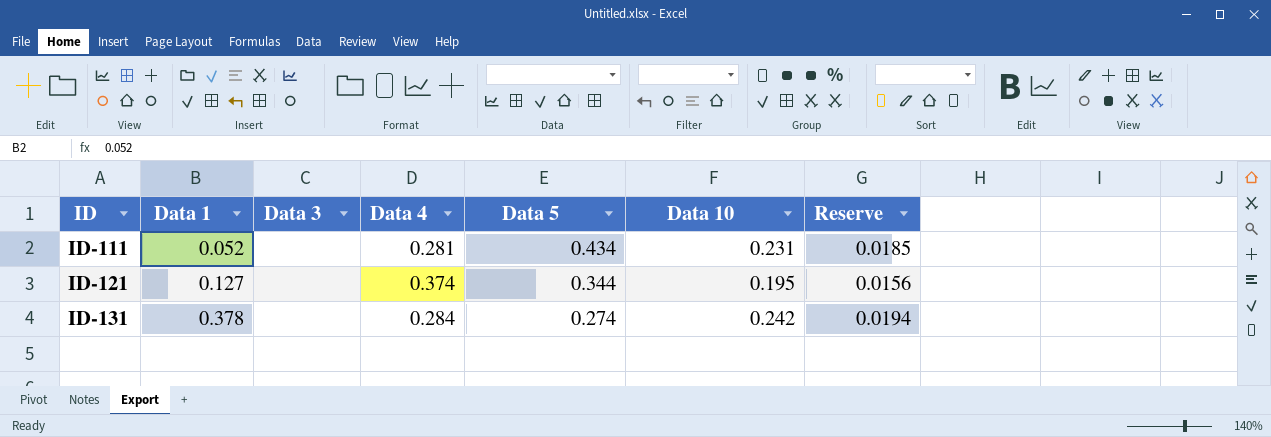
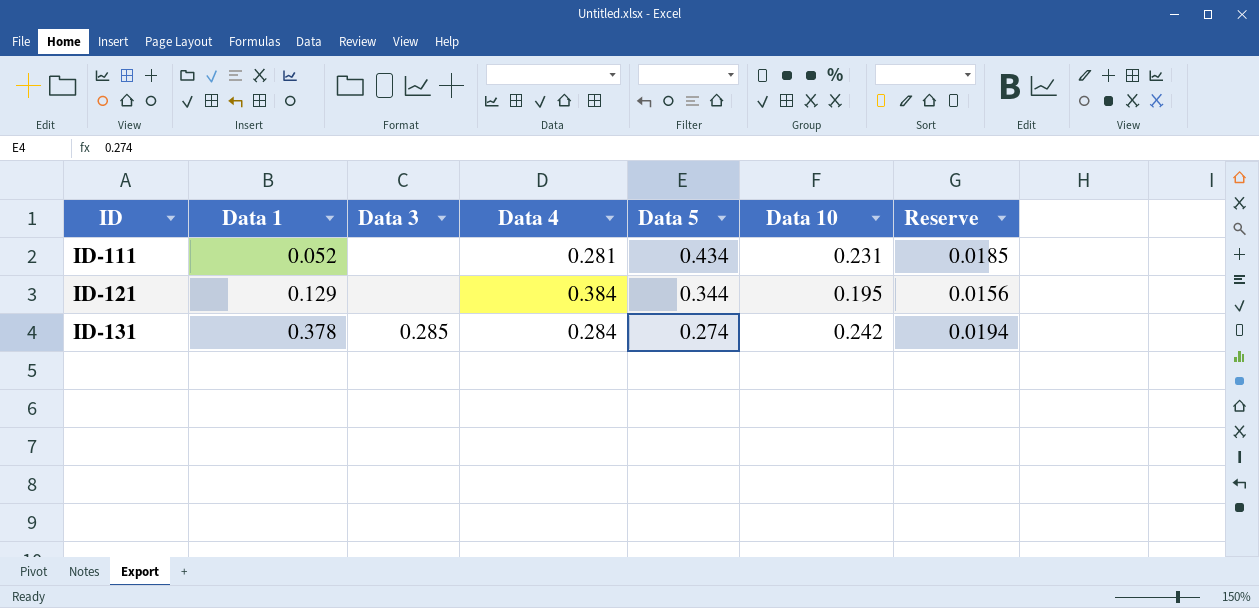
ID-121 | Data 1: 0.127 -> 0.129
ID-121 | Data 4: 0.374 -> 0.384
ID-131 | Data 3: none -> 0.285

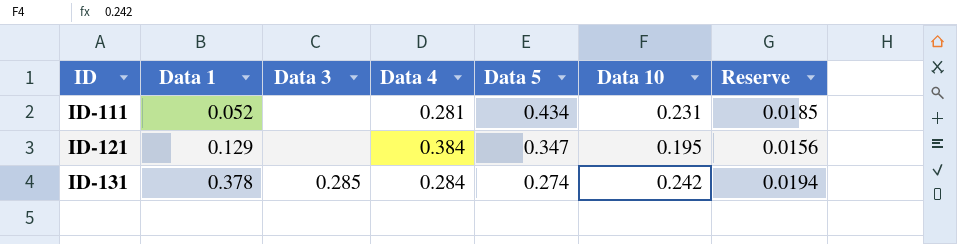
ID-121 | Data 5: 0.344 -> 0.347

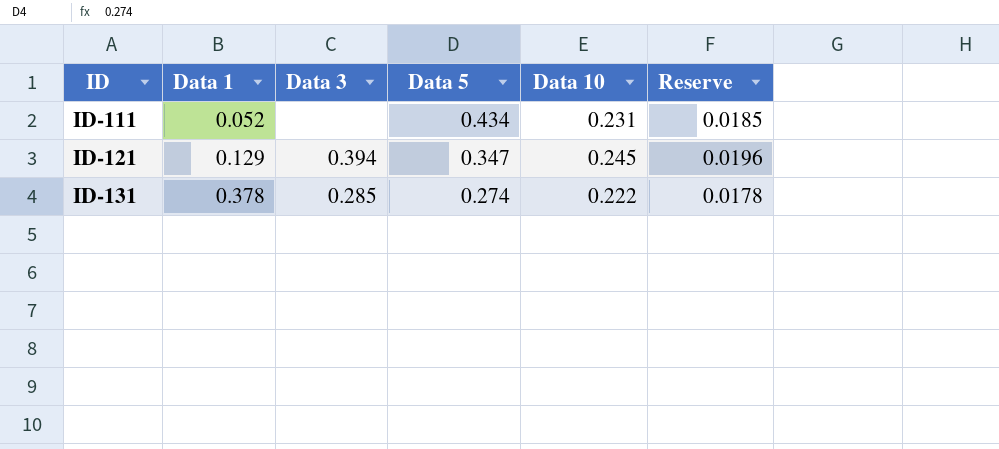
column Data 4 | position: 4 -> none
ID-121 | Data 3: none -> 0.394
ID-121 | Data 10: 0.195 -> 0.245
ID-121 | Reserve: 0.0156 -> 0.0196
ID-131 | Data 10: 0.242 -> 0.222
ID-131 | Reserve: 0.0194 -> 0.0178

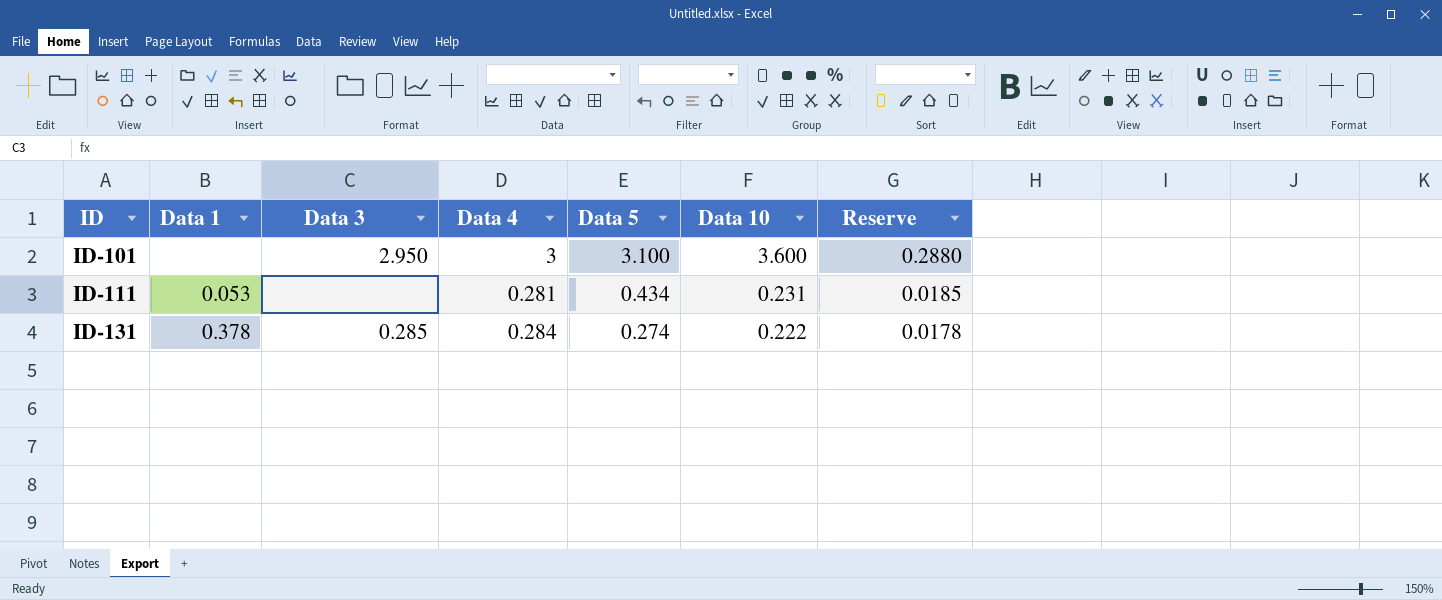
column Data 4 | position: none -> 4
row ID-121: 0.129 | 0.394 | 0.347 | 0.245 | 0.0196 -> none
row ID-101: none -> none | 2.950 | 3 | 3.100 | 3.600 | 0.2880
ID-111 | Data 1: 0.052 -> 0.053

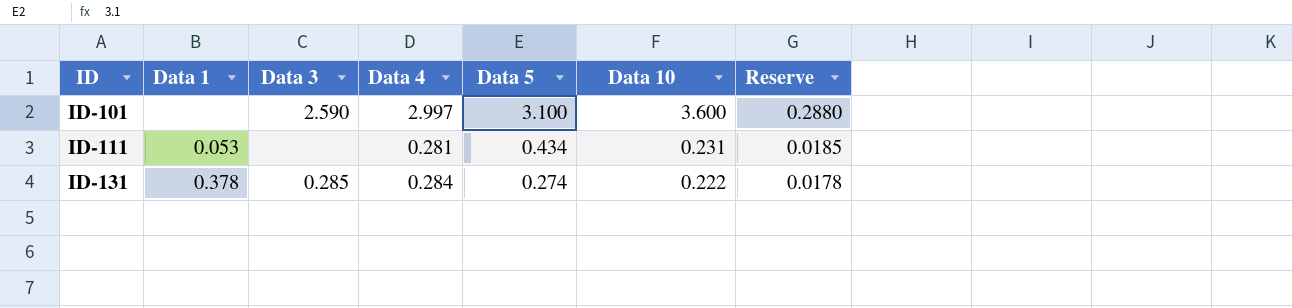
ID-101 | Data 3: 2.950 -> 2.590
ID-101 | Data 4: 3 -> 2.997

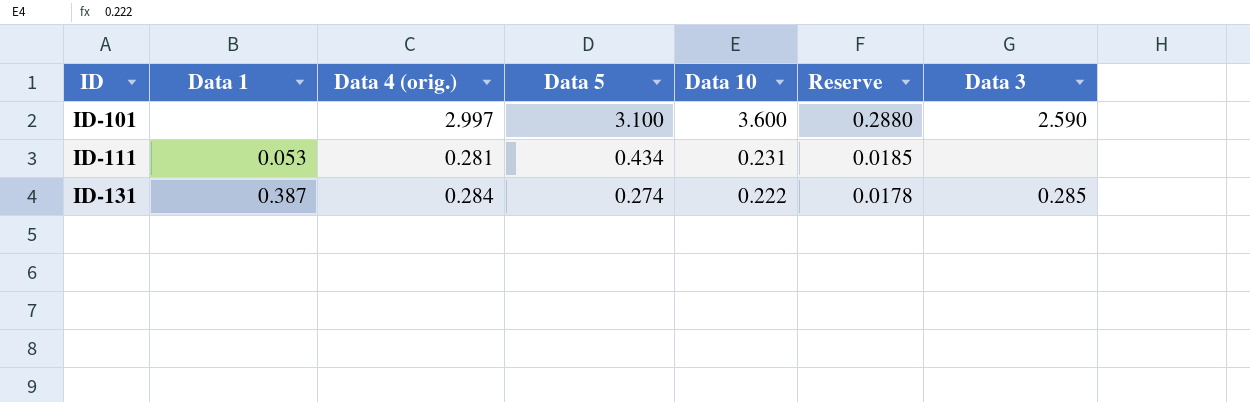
column name: Data 4 -> Data 4 (orig.)
column Data 3 | position: 3 -> 7
ID-131 | Data 1: 0.378 -> 0.387

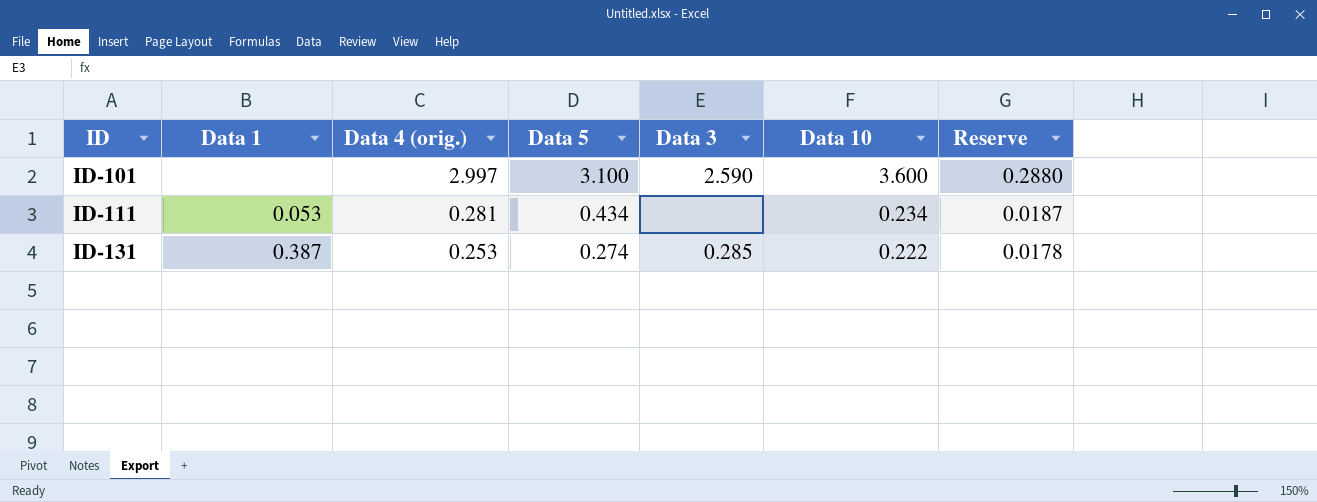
column Data 3 | position: 7 -> 5
ID-111 | Data 10: 0.231 -> 0.234
ID-111 | Reserve: 0.0185 -> 0.0187
ID-131 | Data 4 (orig.): 0.284 -> 0.253

